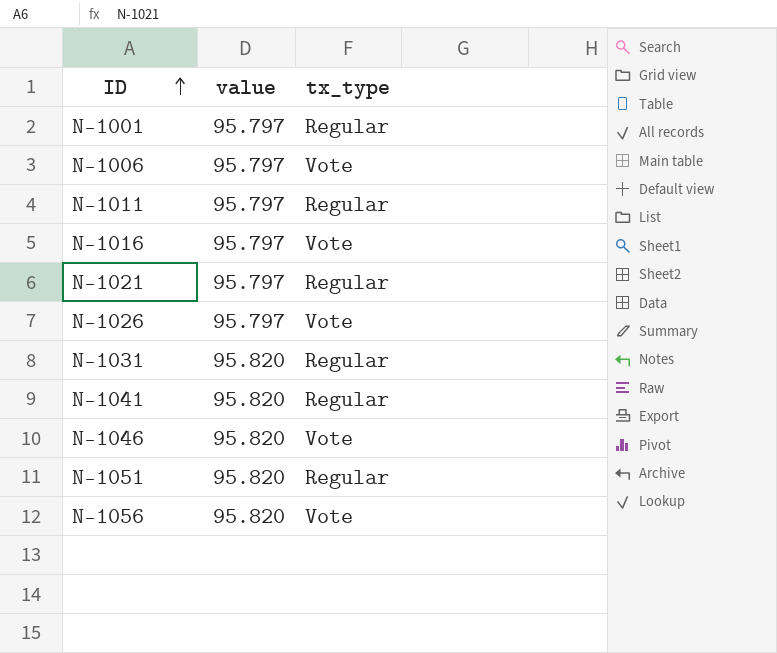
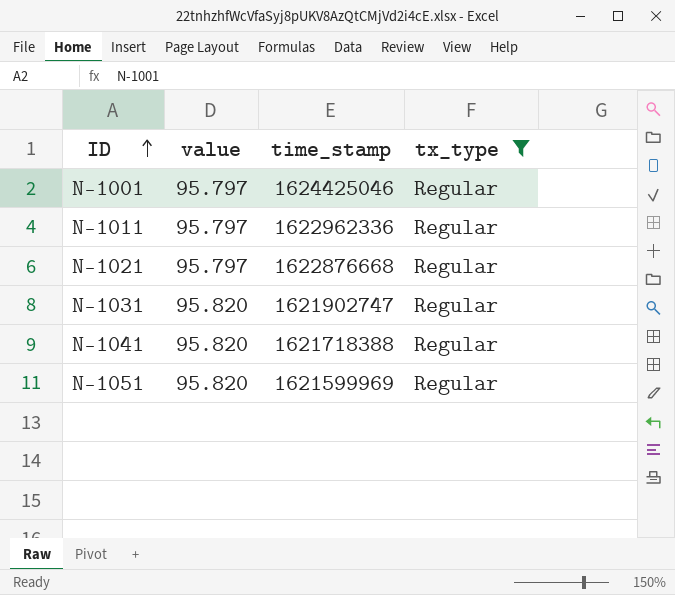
filter: none -> tx_type = Regular
column time_stamp | position: none -> 3

